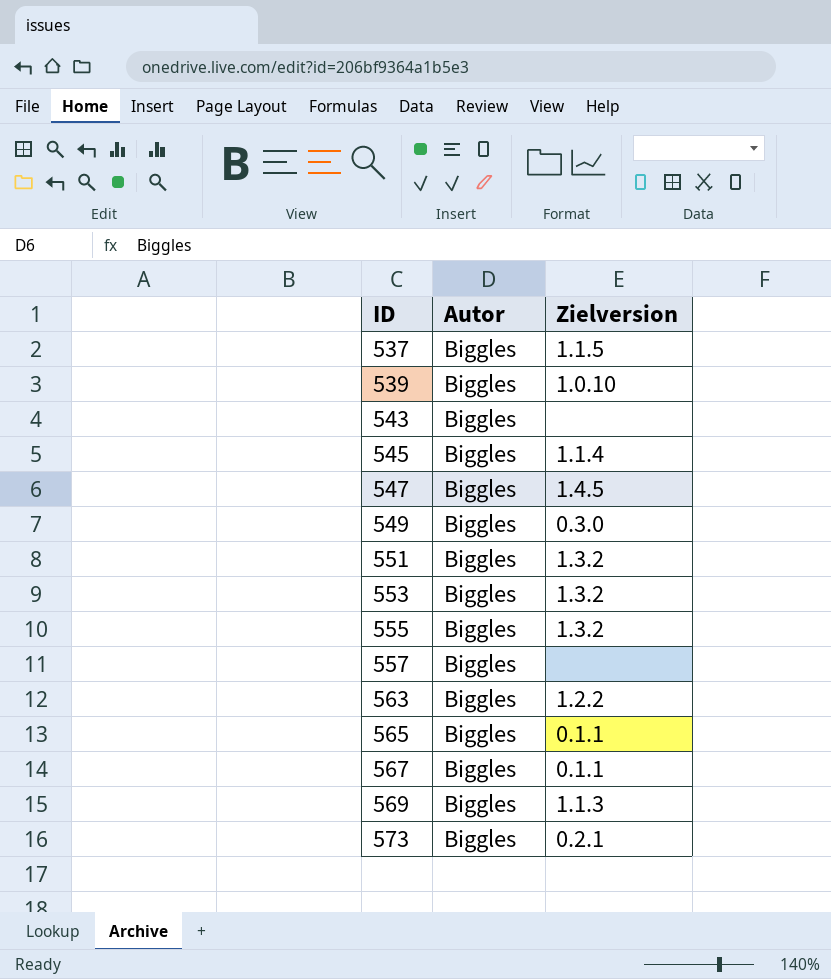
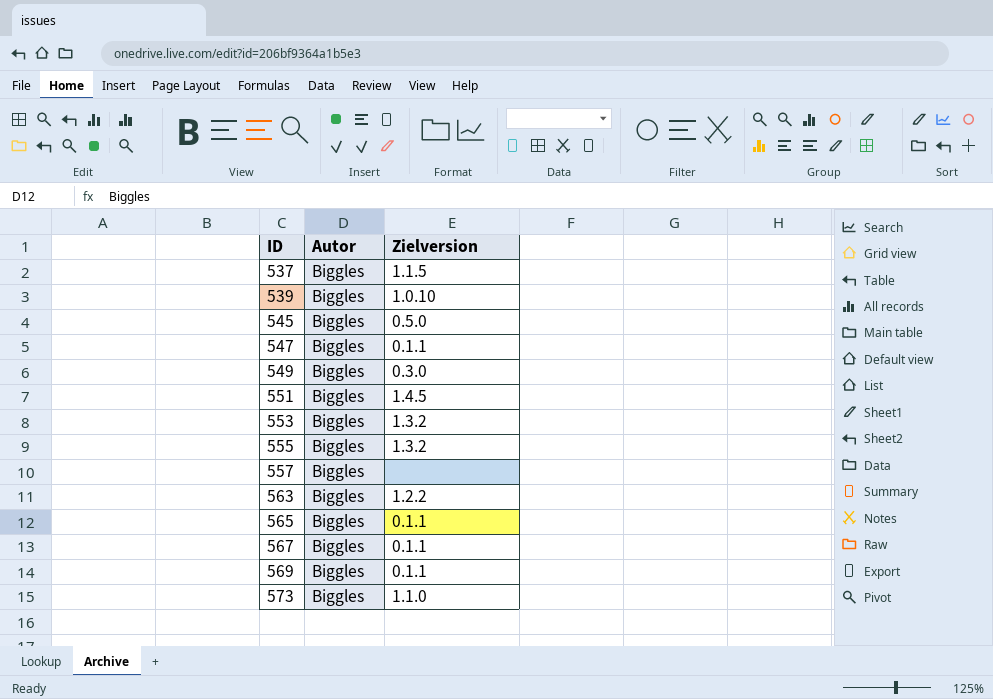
row 543: Biggles | none -> none
545 | Zielversion: 1.1.4 -> 0.5.0
547 | Zielversion: 1.4.5 -> 0.1.1
551 | Zielversion: 1.3.2 -> 1.4.5
569 | Zielversion: 1.1.3 -> 0.1.1
573 | Zielversion: 0.2.1 -> 1.1.0

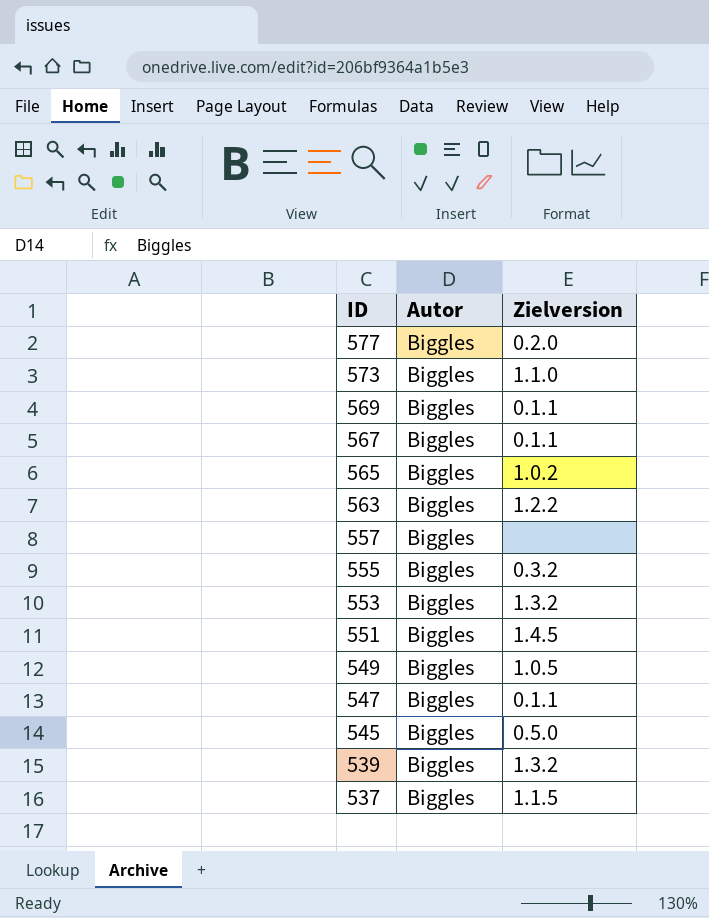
row order: ID ascending -> ID descending
row 577: none -> Biggles | 0.2.0
565 | Zielversion: 0.1.1 -> 1.0.2
555 | Zielversion: 1.3.2 -> 0.3.2
549 | Zielversion: 0.3.0 -> 1.0.5
539 | Zielversion: 1.0.10 -> 1.3.2

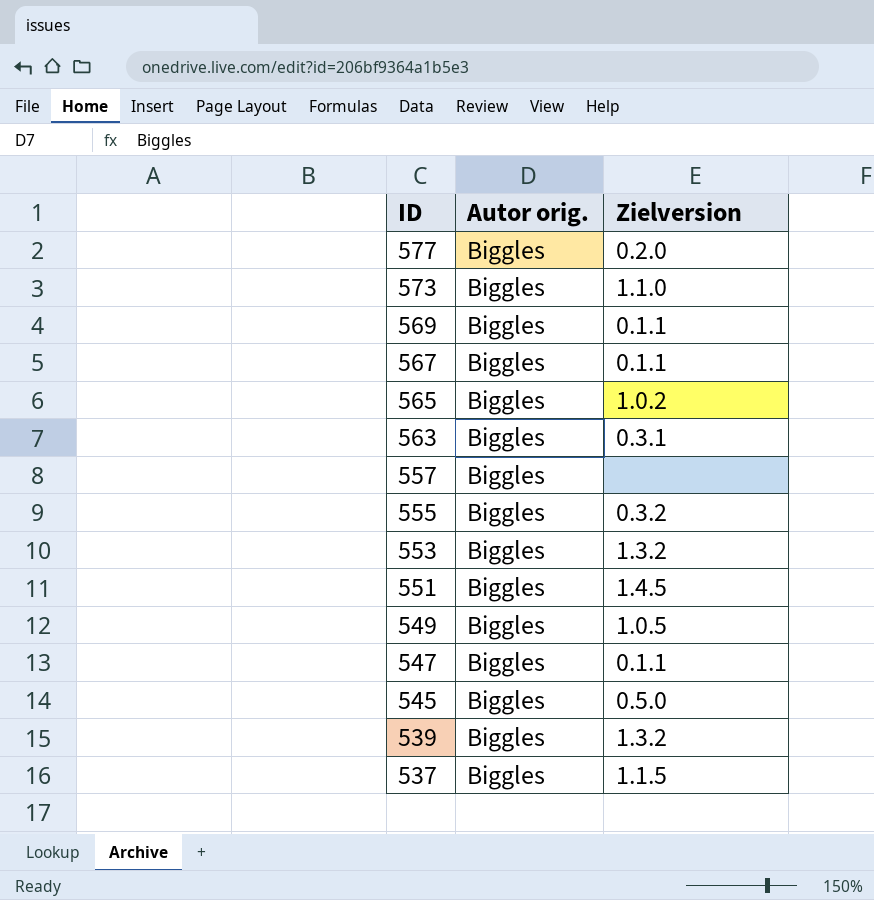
column name: Autor -> Autor orig.
563 | Zielversion: 1.2.2 -> 0.3.1

